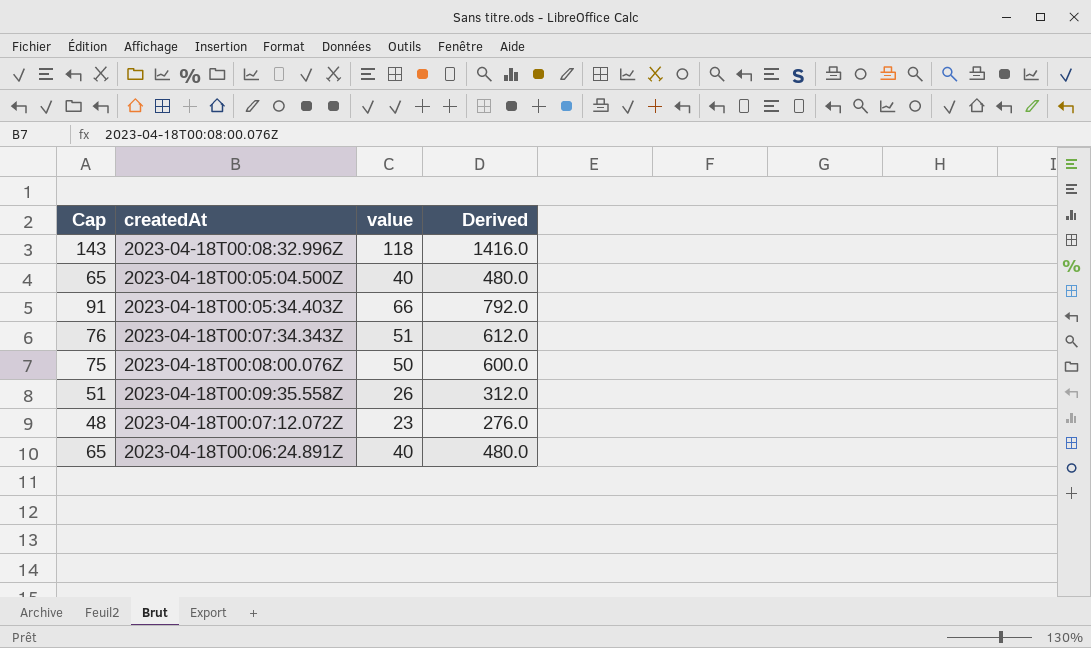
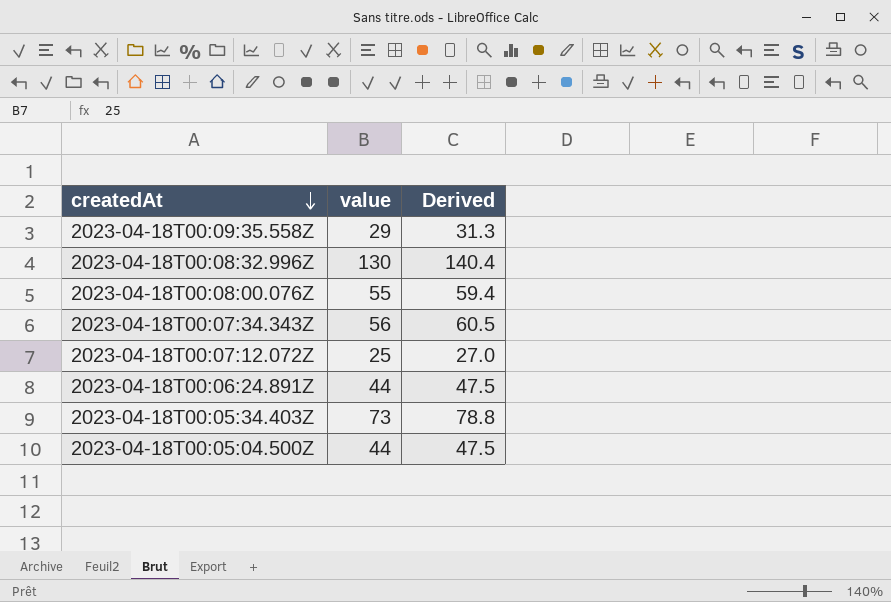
row order: none -> createdAt descending
column Cap | formula: [value] + 25 -> none
column Derived | formula: [value] * 12 -> [value] * 1.08
2023-04-18T00:09:35.558Z | value: 26 -> 29
2023-04-18T00:08:32.996Z | value: 118 -> 130
2023-04-18T00:08:00.076Z | value: 50 -> 55
2023-04-18T00:07:34.343Z | value: 51 -> 56
2023-04-18T00:07:12.072Z | value: 23 -> 25
2023-04-18T00:06:24.891Z | value: 40 -> 44
2023-04-18T00:05:34.403Z | value: 66 -> 73
2023-04-18T00:05:04.500Z | value: 40 -> 44

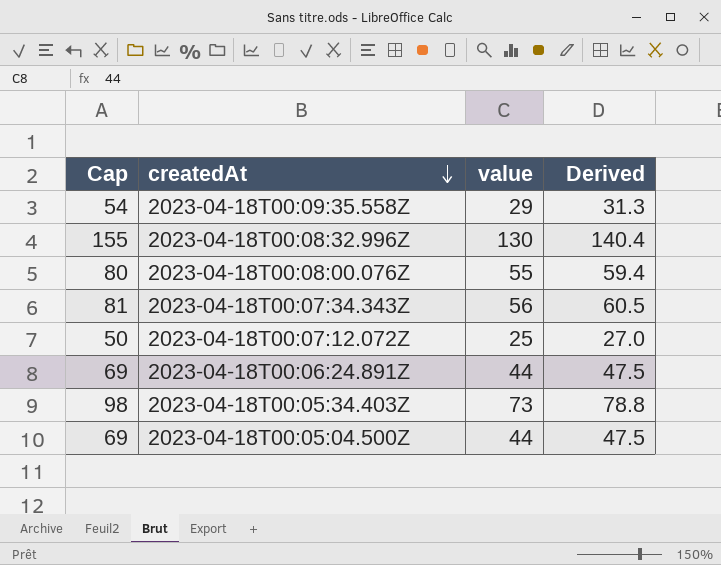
column Cap | formula: none -> [value] + 25

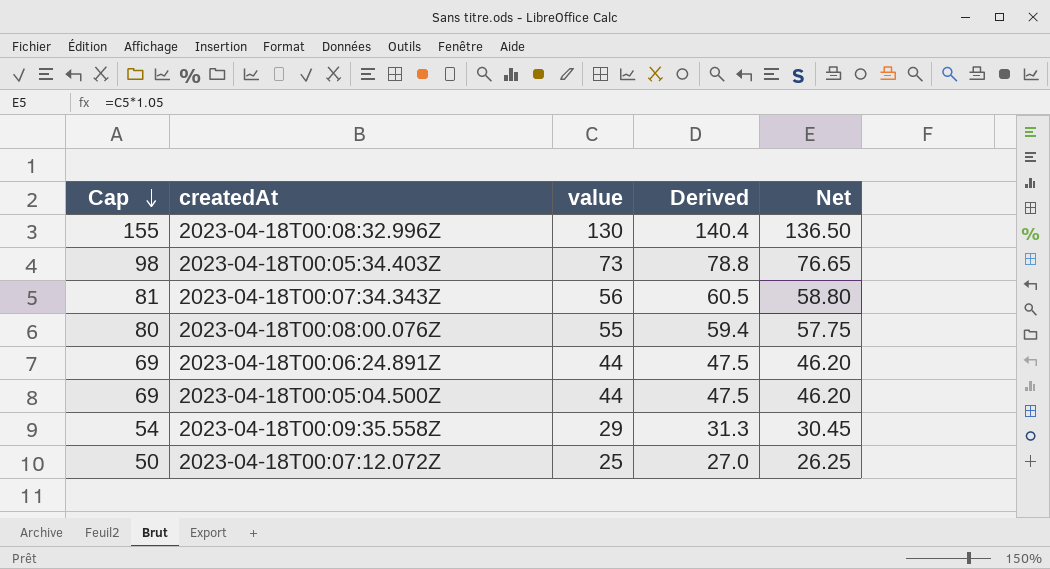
row order: createdAt descending -> Cap descending
column Net | formula: none -> [value] * 1.05

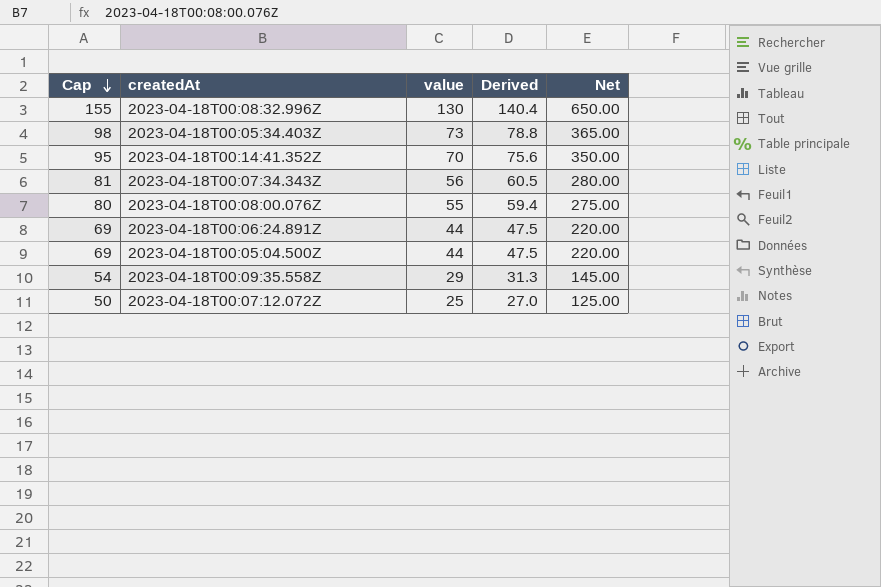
column Net | formula: [value] * 1.05 -> [value] * 5
row 2023-04-18T00:14:41.352Z: none -> 95 | 70 | 75.6 | 350.00

